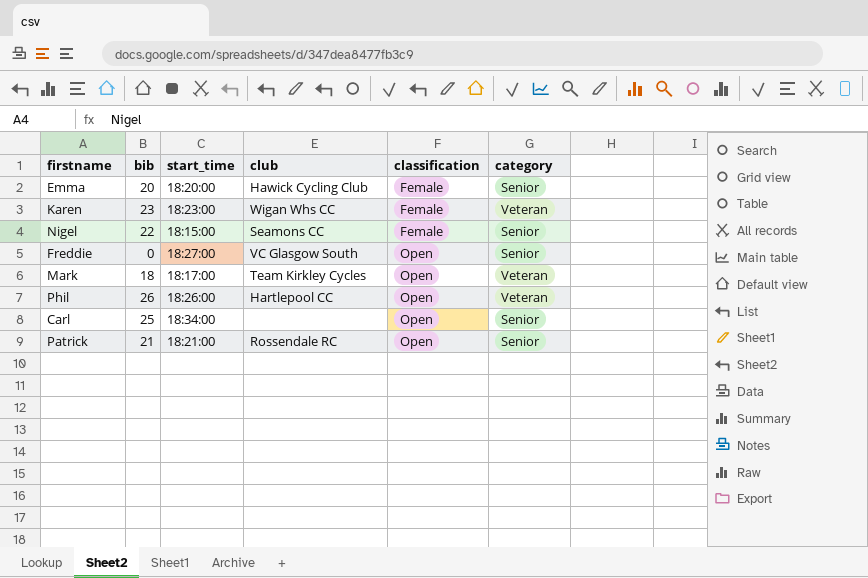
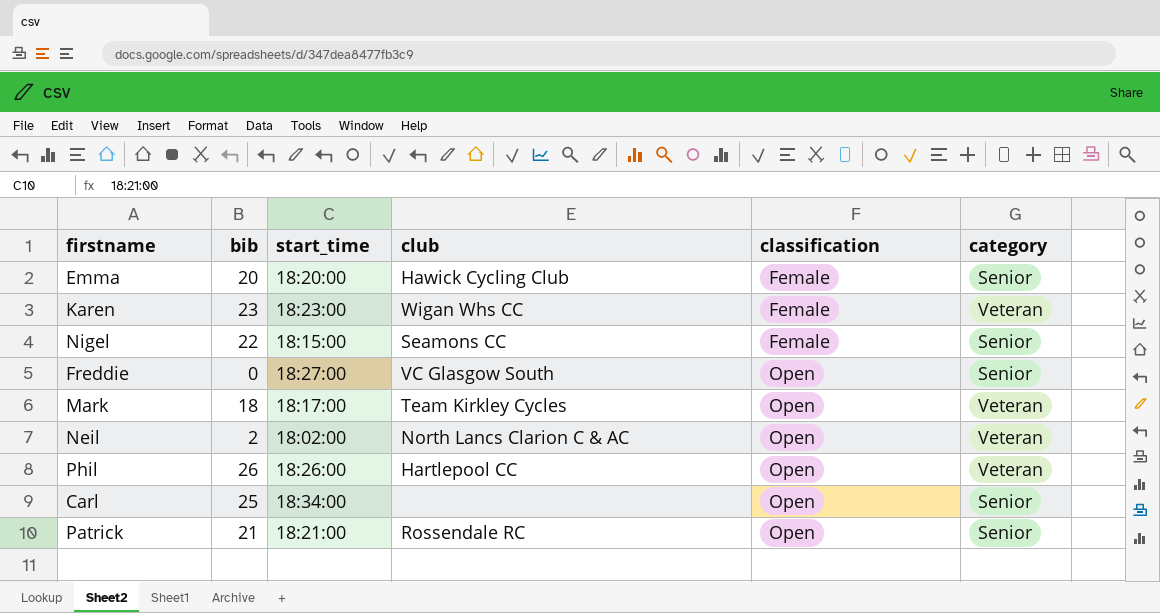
row Neil: none -> 2 | 18:02:00 | North Lancs Clarion C & AC | Open | Veteran

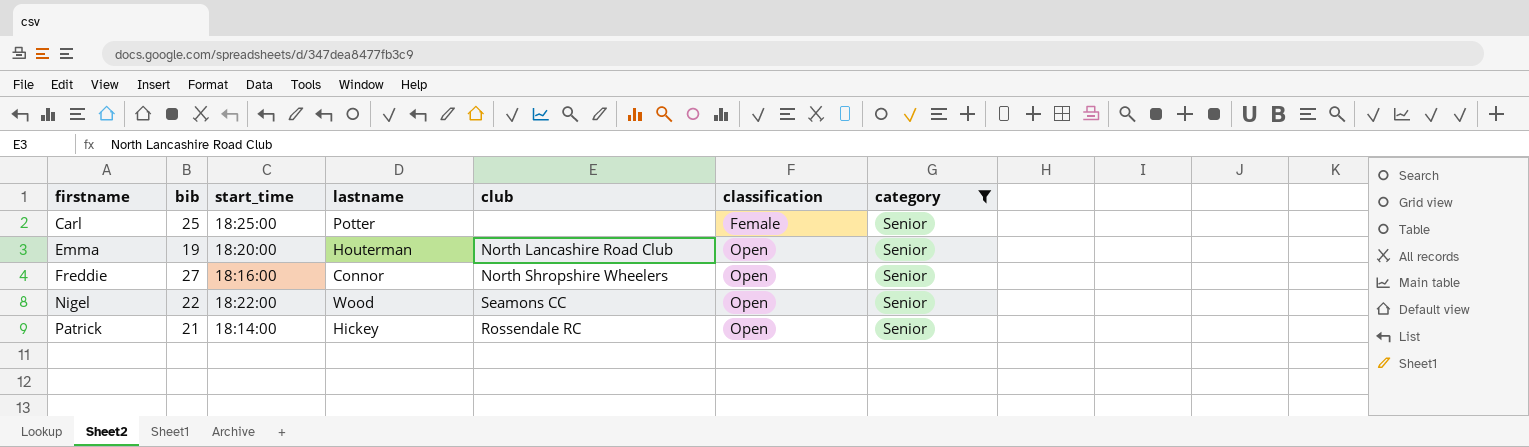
filter: none -> category = Senior
row order: classification ascending -> firstname ascending
column lastname | position: none -> 4
Carl | start_time: 18:34:00 -> 18:25:00
Carl | classification: Open -> Female
Emma | bib: 20 -> 19
Emma | club: Hawick Cycling Club -> North Lancashire Road Club
Emma | classification: Female -> Open
Freddie | bib: 0 -> 27
Freddie | start_time: 18:27:00 -> 18:16:00
Freddie | club: VC Glasgow South -> North Shropshire Wheelers
Nigel | start_time: 18:15:00 -> 18:22:00
Nigel | classification: Female -> Open
Patrick | start_time: 18:21:00 -> 18:14:00

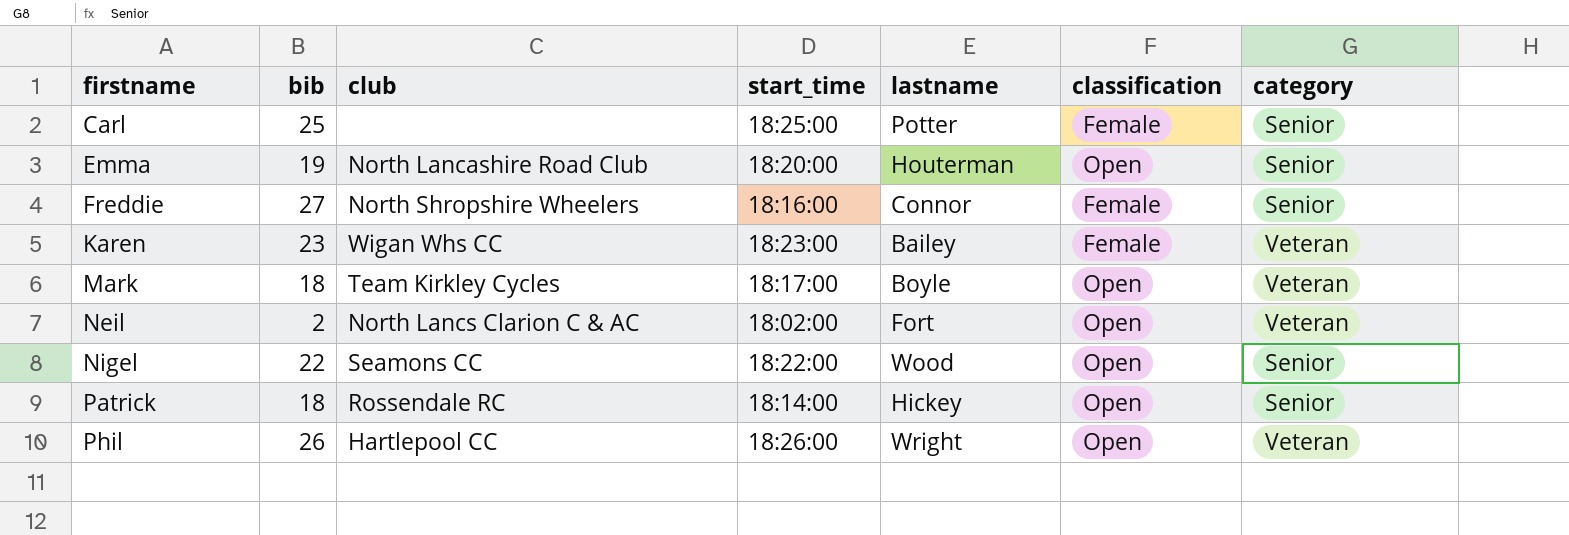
filter: category = Senior -> none
column club | position: 5 -> 3
Freddie | classification: Open -> Female
Patrick | bib: 21 -> 18

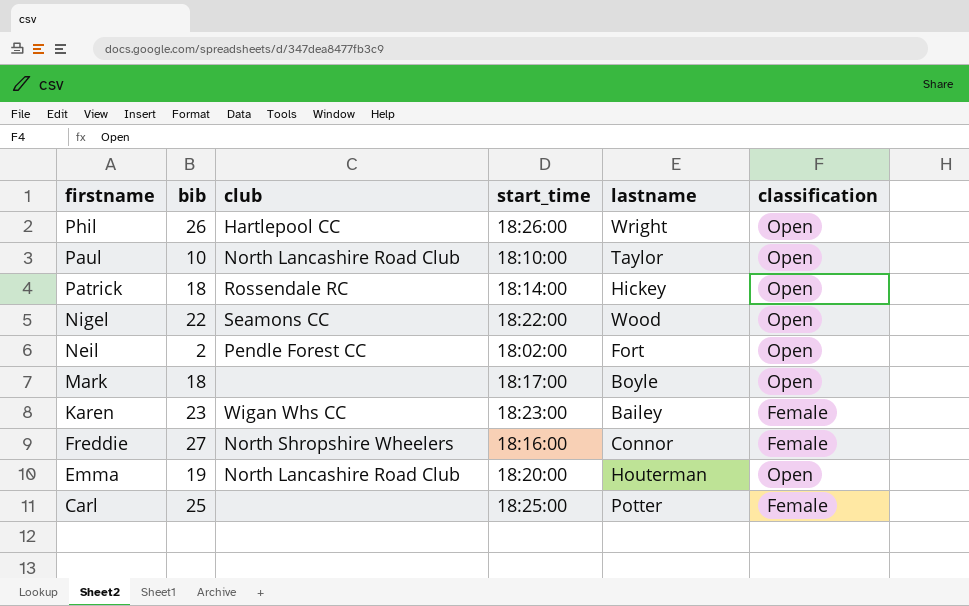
row order: firstname ascending -> firstname descending
column category | position: 7 -> none
row Paul: none -> 10 | North Lancashire Road Club | 18:10:00 | Taylor | Open
Neil | club: North Lancs Clarion C & AC -> Pendle Forest CC
Mark | club: Team Kirkley Cycles -> none

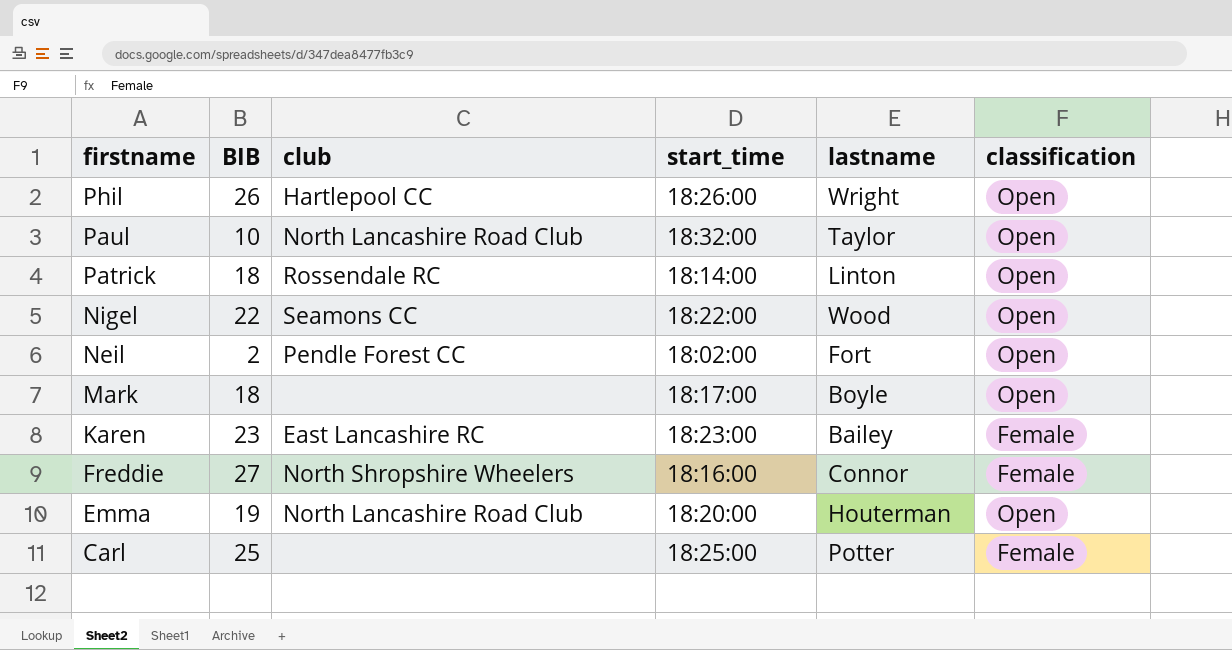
column name: bib -> BIB
Paul | start_time: 18:10:00 -> 18:32:00
Patrick | lastname: Hickey -> Linton
Karen | club: Wigan Whs CC -> East Lancashire RC

